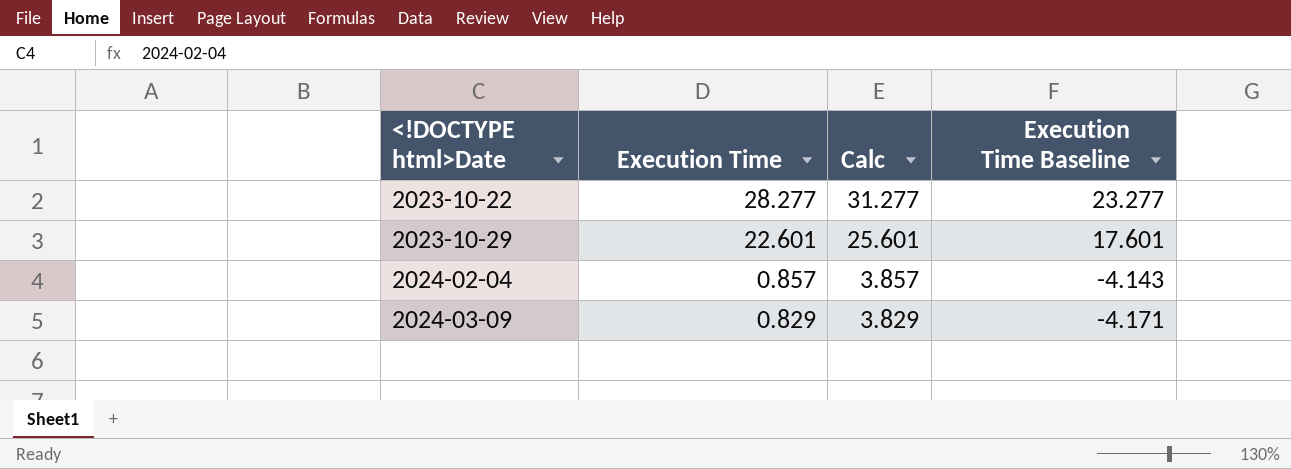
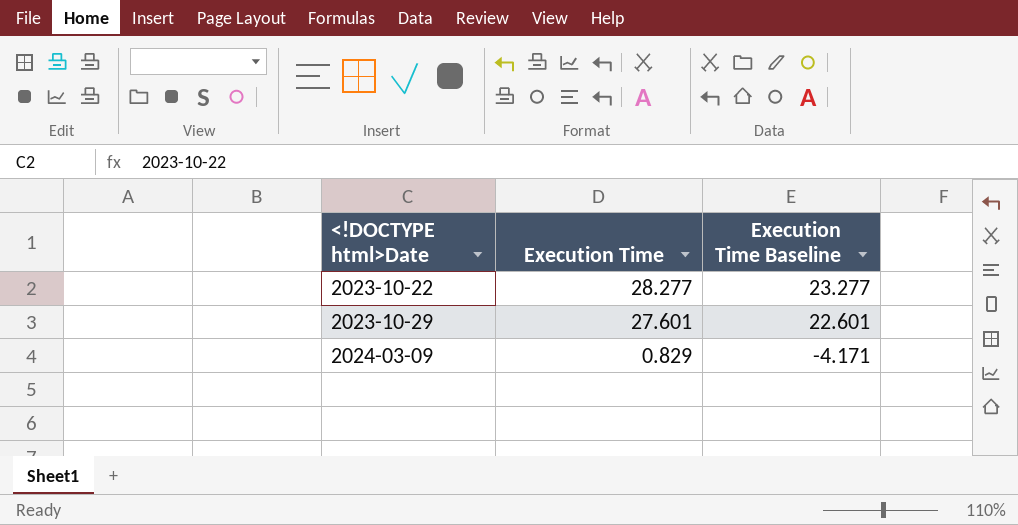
column Calc | formula: [Execution Time] + 3 -> none
row 2024-02-04: 0.857 | 3.857 | -4.143 -> none
2023-10-29 | Execution Time: 22.601 -> 27.601
2023-10-29 | Execution Time Baseline: 17.601 -> 22.601

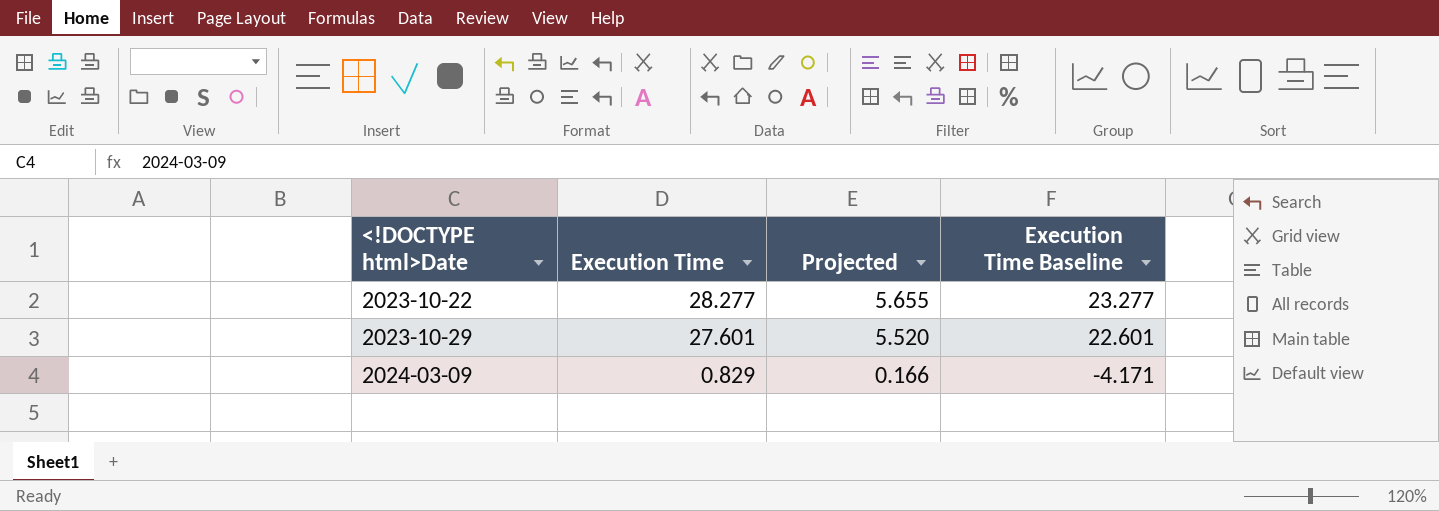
column Projected | formula: none -> [Execution Time] * 0.2

